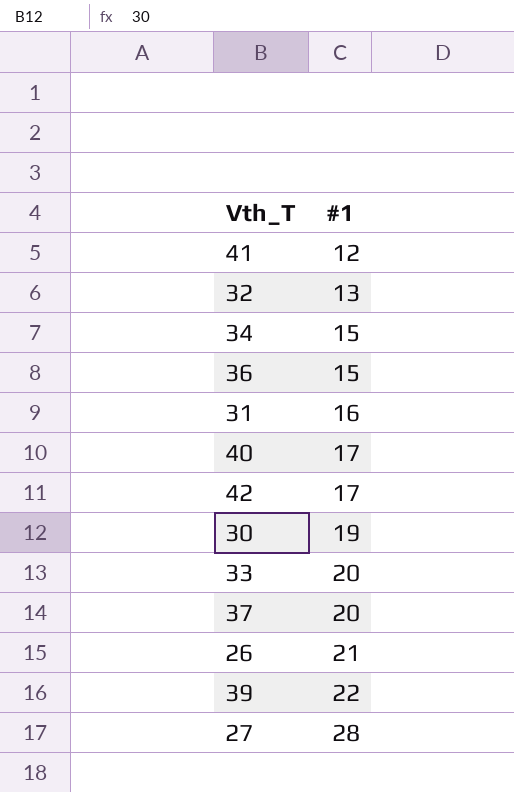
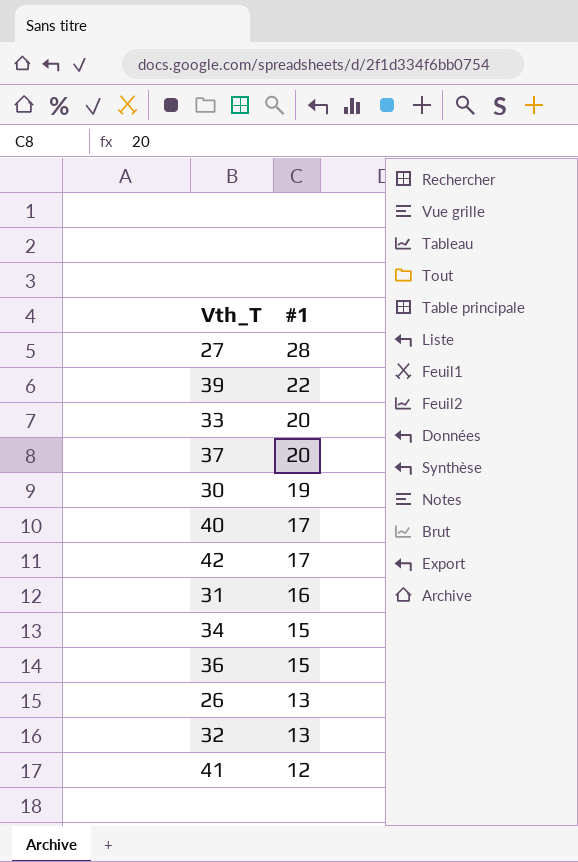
row order: #1 ascending -> #1 descending
26 | #1: 21 -> 13

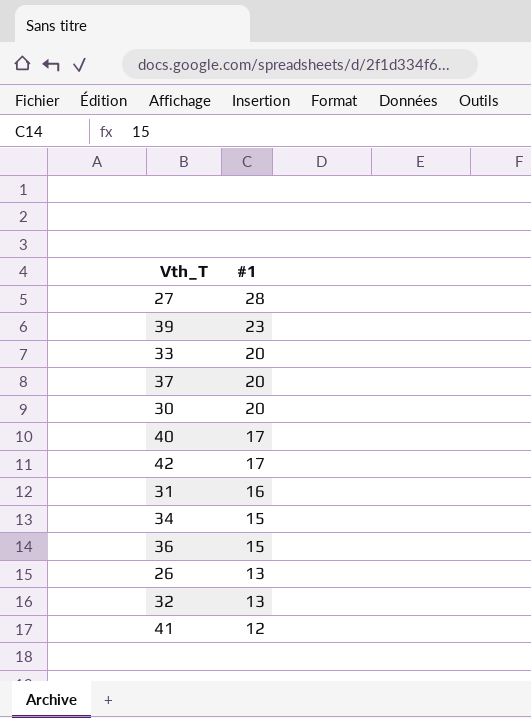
39 | #1: 22 -> 23
30 | #1: 19 -> 20

